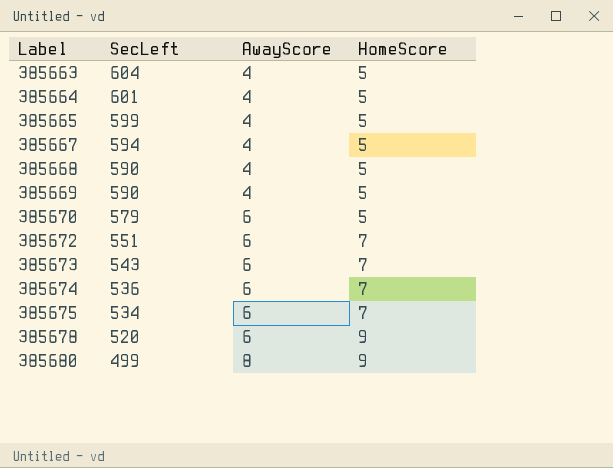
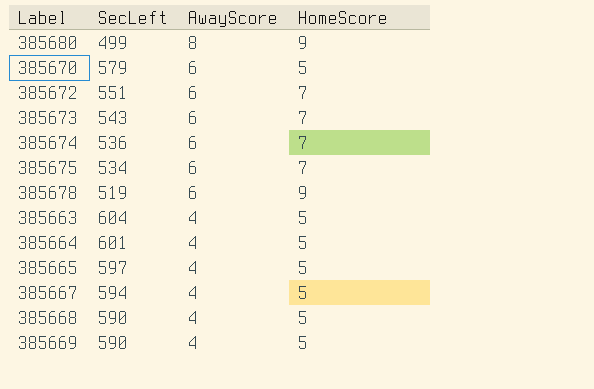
row order: Label ascending -> AwayScore descending
385678 | SecLeft: 520 -> 519
385665 | SecLeft: 599 -> 597

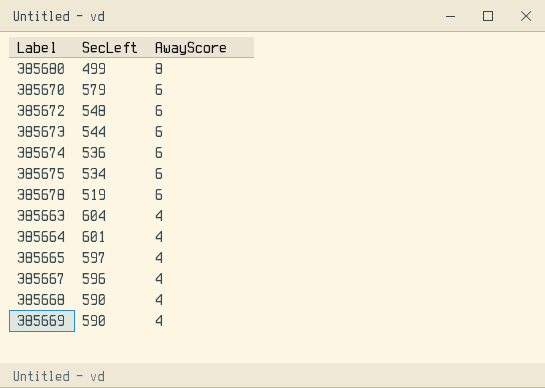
column HomeScore | position: 4 -> none
385672 | SecLeft: 551 -> 548
385673 | SecLeft: 543 -> 544
385667 | SecLeft: 594 -> 596

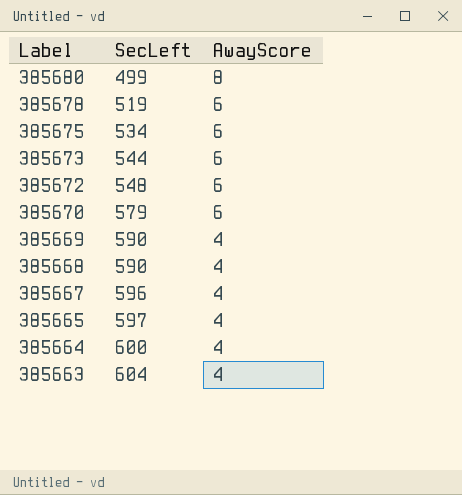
row order: AwayScore descending -> Label descending
row 385674: 536 | 6 -> none
385664 | SecLeft: 601 -> 600

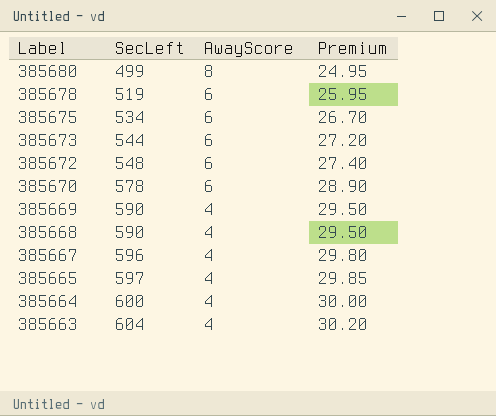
column Premium | formula: none -> [SecLeft] * 0.05
385670 | SecLeft: 579 -> 578

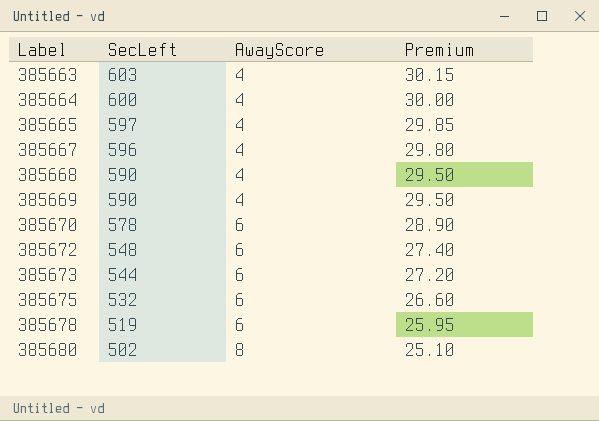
row order: Label descending -> Label ascending
385663 | SecLeft: 604 -> 603
385663 | Premium: 30.20 -> 30.15
385675 | SecLeft: 534 -> 532
385675 | Premium: 26.70 -> 26.60
385680 | SecLeft: 499 -> 502
385680 | Premium: 24.95 -> 25.10

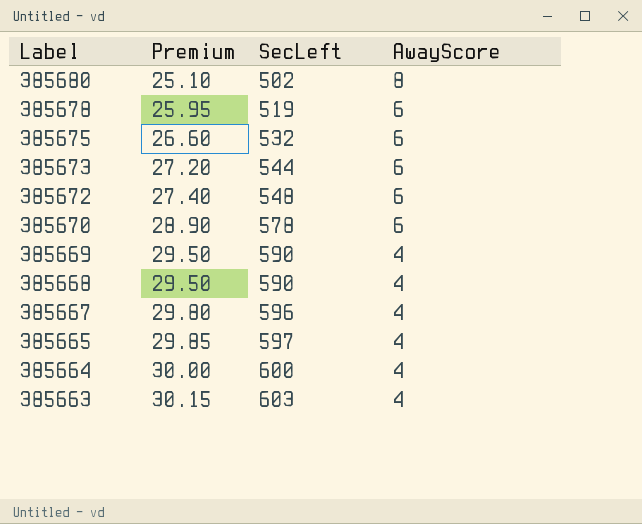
row order: Label ascending -> Label descending
column Premium | position: 4 -> 2

